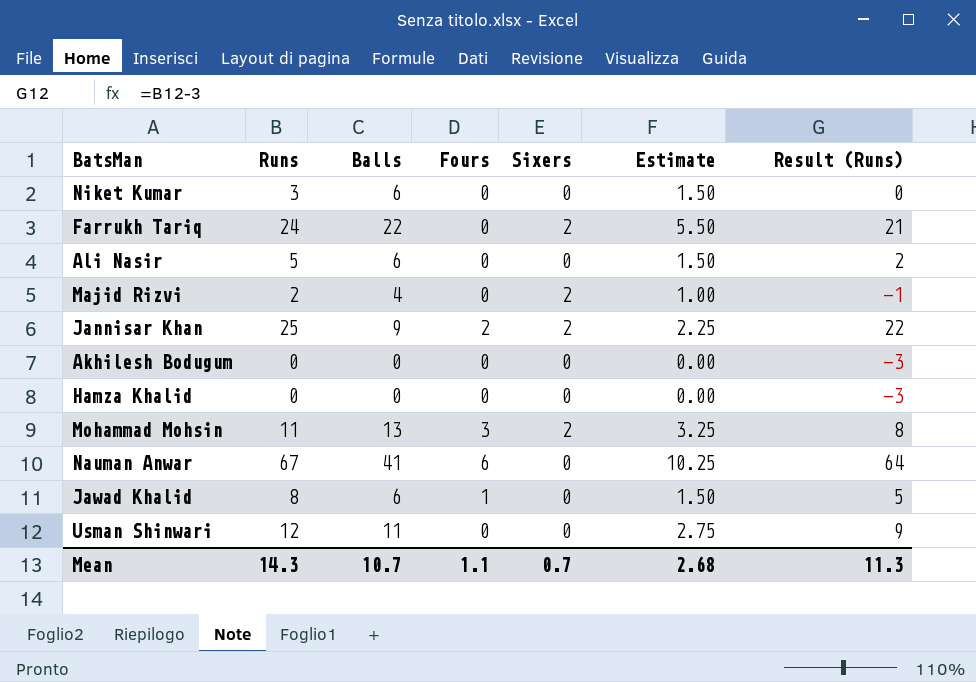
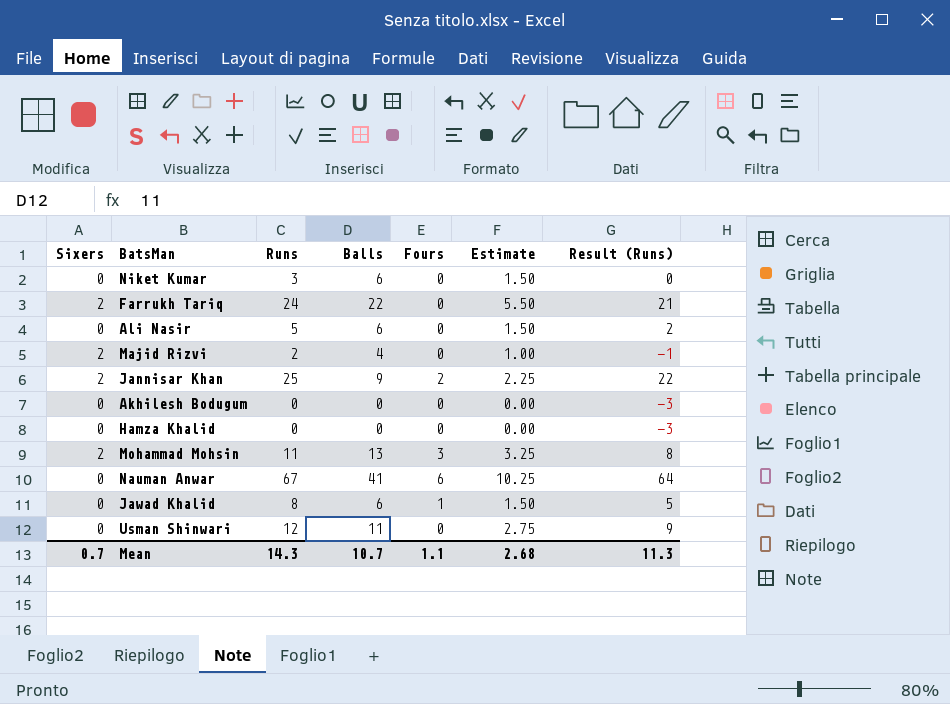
column Sixers | position: 5 -> 1

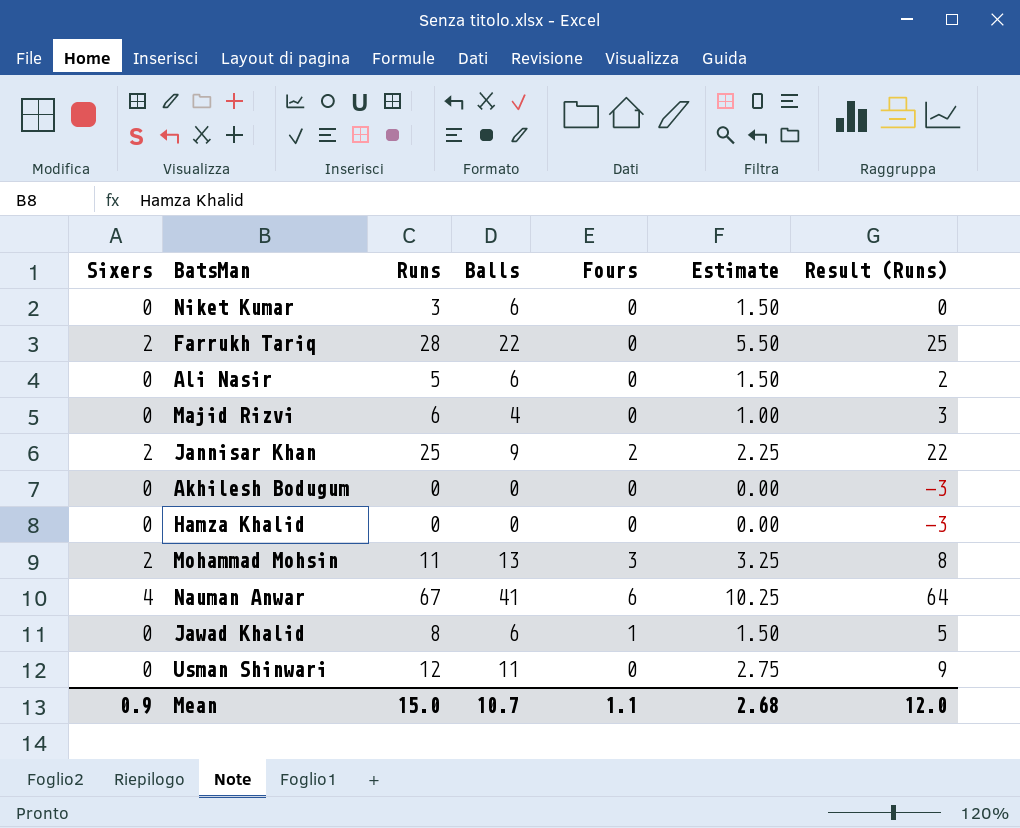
Farrukh Tariq | Runs: 24 -> 28
Farrukh Tariq | Result (Runs): 21 -> 25
Majid Rizvi | Sixers: 2 -> 0
Majid Rizvi | Runs: 2 -> 6
Majid Rizvi | Result (Runs): -1 -> 3
Nauman Anwar | Sixers: 0 -> 4
Mean | Sixers: 0.7 -> 0.9
Mean | Runs: 14.3 -> 15.0
Mean | Result (Runs): 11.3 -> 12.0

